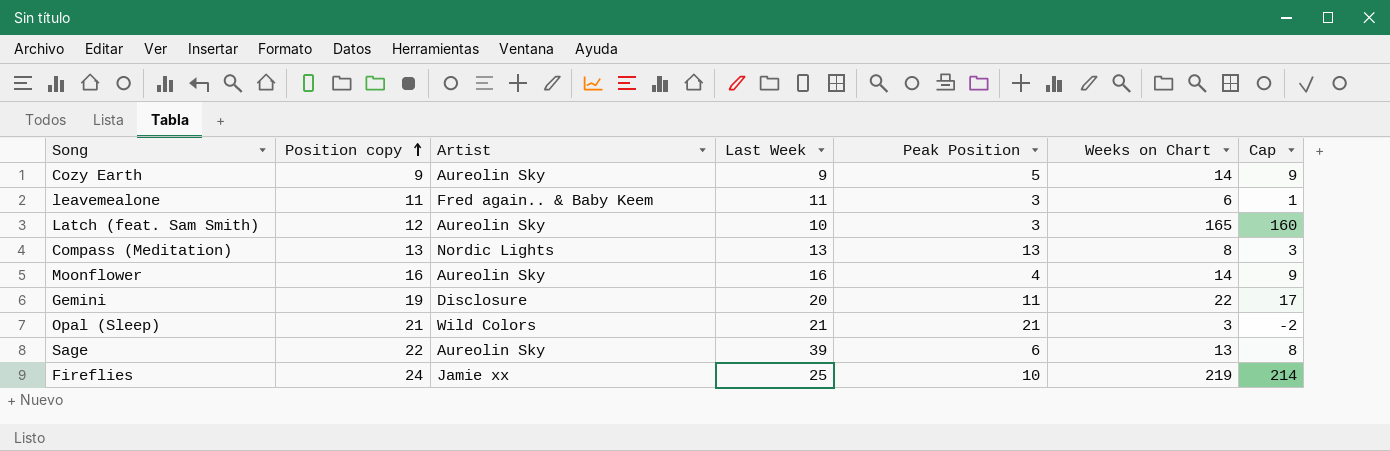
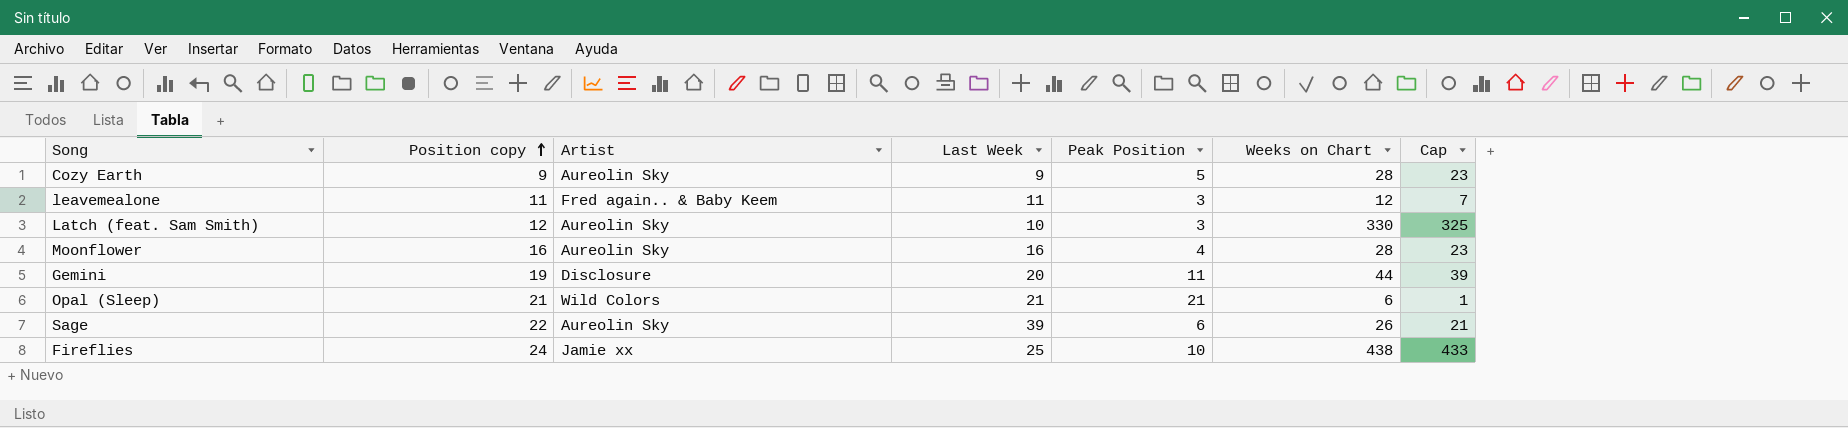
row Compass (Meditation): 13 | Nordic Lights | 13 | 13 | 8 | 3 -> none
Cozy Earth | Weeks on Chart: 14 -> 28
Cozy Earth | Cap: 9 -> 23
leavemealone | Weeks on Chart: 6 -> 12
leavemealone | Cap: 1 -> 7
Latch (feat. Sam Smith) | Weeks on Chart: 165 -> 330
Latch (feat. Sam Smith) | Cap: 160 -> 325
Moonflower | Weeks on Chart: 14 -> 28
Moonflower | Cap: 9 -> 23
Gemini | Weeks on Chart: 22 -> 44
Gemini | Cap: 17 -> 39
Opal (Sleep) | Weeks on Chart: 3 -> 6
Opal (Sleep) | Cap: -2 -> 1
Sage | Weeks on Chart: 13 -> 26
Sage | Cap: 8 -> 21
Fireflies | Weeks on Chart: 219 -> 438
Fireflies | Cap: 214 -> 433

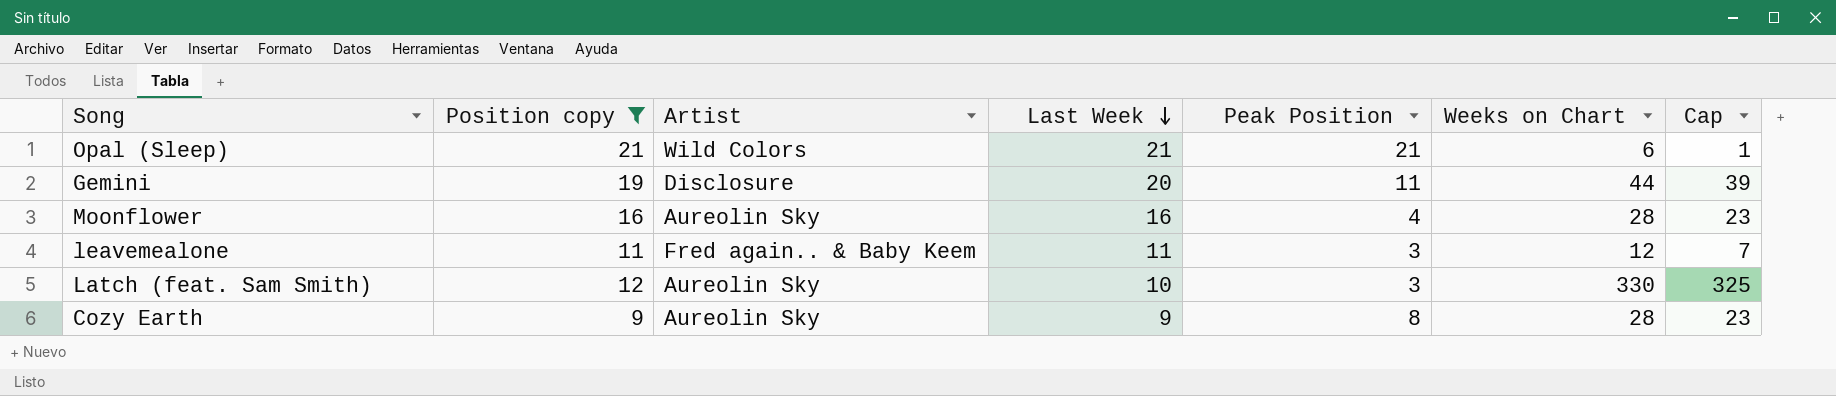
filter: none -> Position copy <= 21
row order: Position copy ascending -> Last Week descending
Cozy Earth | Peak Position: 5 -> 8

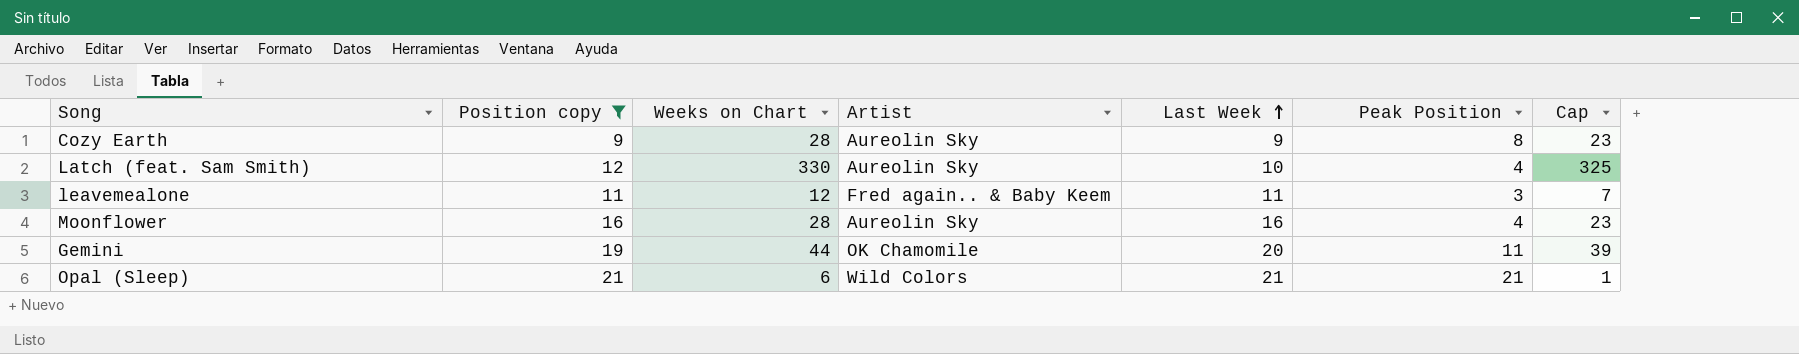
row order: Last Week descending -> Last Week ascending
column Weeks on Chart | position: 6 -> 3
Latch (feat. Sam Smith) | Peak Position: 3 -> 4
Gemini | Artist: Disclosure -> OK Chamomile

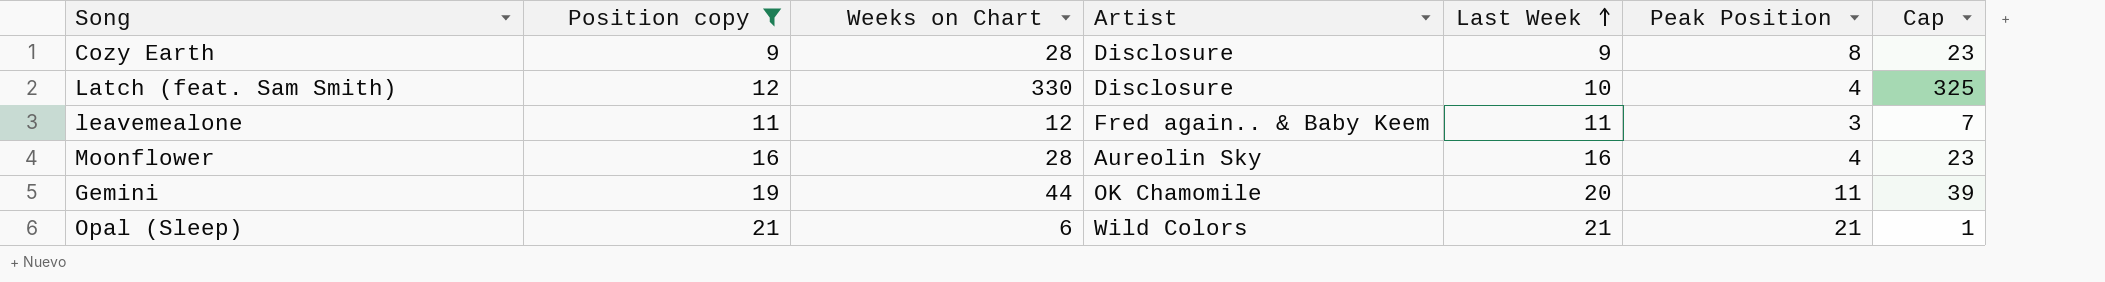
Cozy Earth | Artist: Aureolin Sky -> Disclosure
Latch (feat. Sam Smith) | Artist: Aureolin Sky -> Disclosure

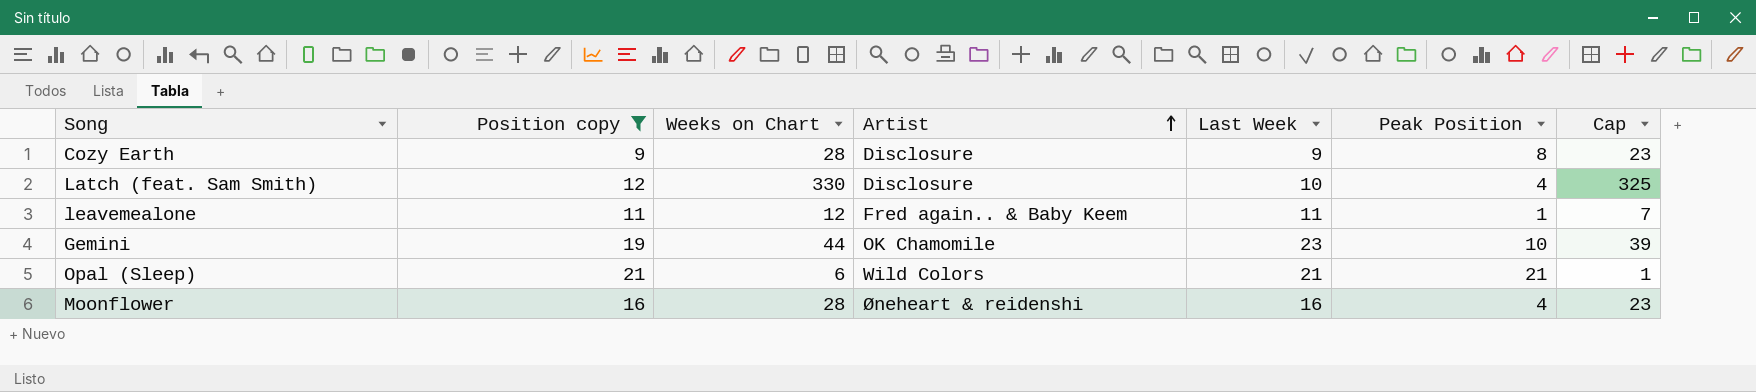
row order: Last Week ascending -> Artist ascending
leavemealone | Peak Position: 3 -> 1
Gemini | Last Week: 20 -> 23
Gemini | Peak Position: 11 -> 10
Moonflower | Artist: Aureolin Sky -> Øneheart & reidenshi

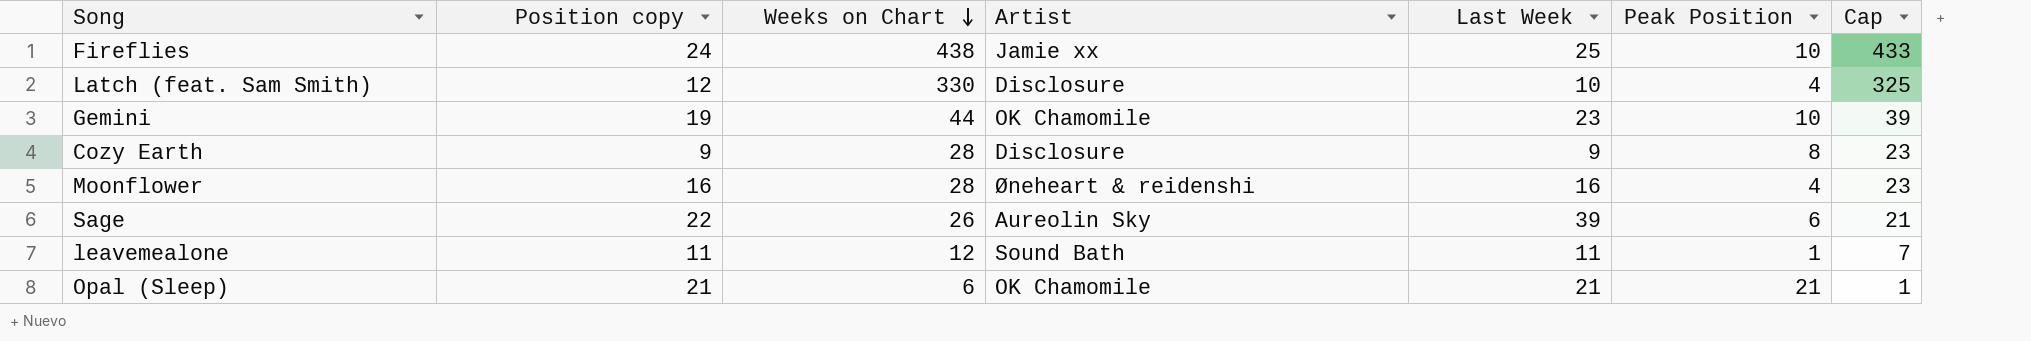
filter: Position copy <= 21 -> none
row order: Artist ascending -> Weeks on Chart descending
leavemealone | Artist: Fred again.. & Baby Keem -> Sound Bath
Opal (Sleep) | Artist: Wild Colors -> OK Chamomile

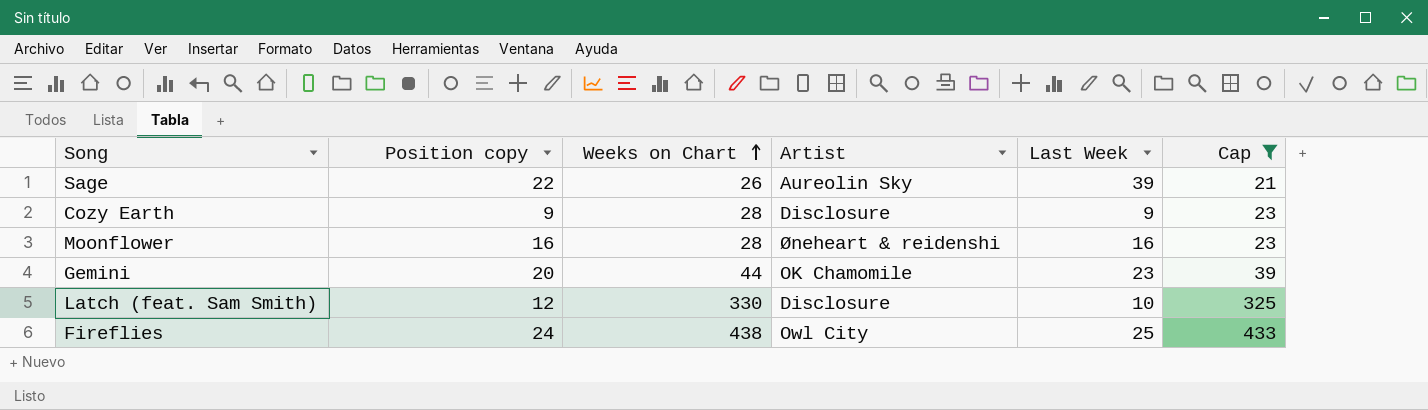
filter: none -> Cap >= 21
row order: Weeks on Chart descending -> Weeks on Chart ascending
column Peak Position | position: 6 -> none
Gemini | Position copy: 19 -> 20
Fireflies | Artist: Jamie xx -> Owl City

